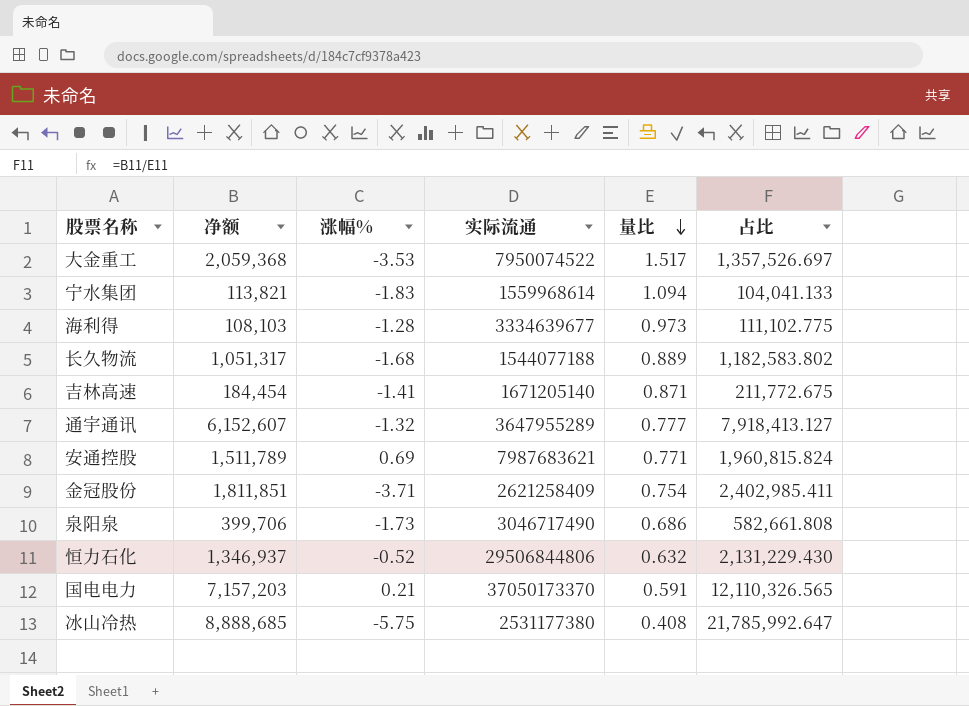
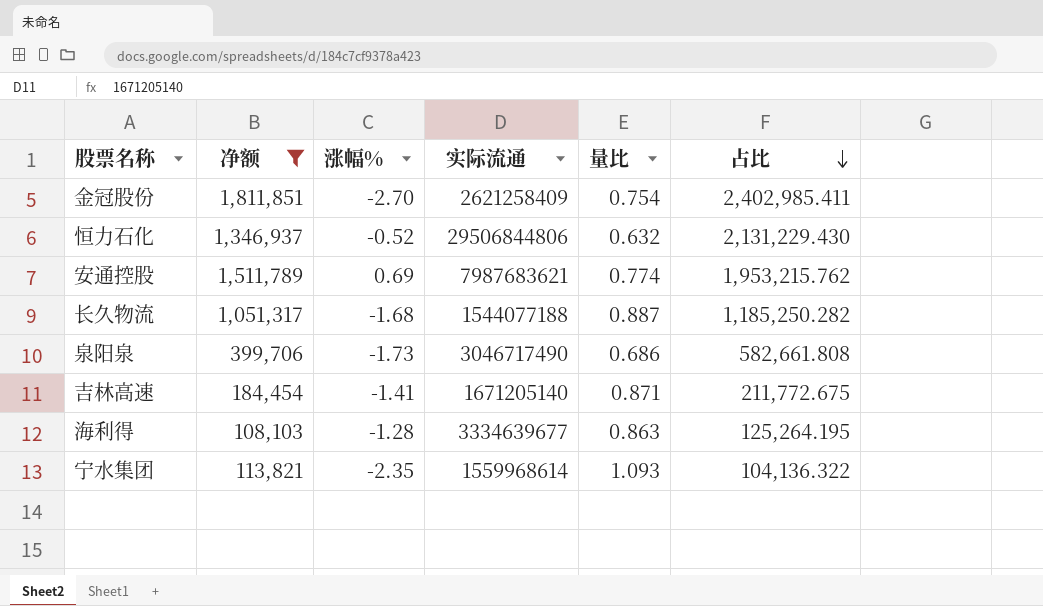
filter: none -> 净额 <= 1,811,851
row order: 量比 descending -> 占比 descending
金冠股份 | 涨幅%: -3.71 -> -2.70
安通控股 | 量比: 0.771 -> 0.774
安通控股 | 占比: 1,960,815.824 -> 1,953,215.762
长久物流 | 量比: 0.889 -> 0.887
长久物流 | 占比: 1,182,583.802 -> 1,185,250.282
海利得 | 量比: 0.973 -> 0.863
海利得 | 占比: 111,102.775 -> 125,264.195
宁水集团 | 涨幅%: -1.83 -> -2.35
宁水集团 | 量比: 1.094 -> 1.093
宁水集团 | 占比: 104,041.133 -> 104,136.322

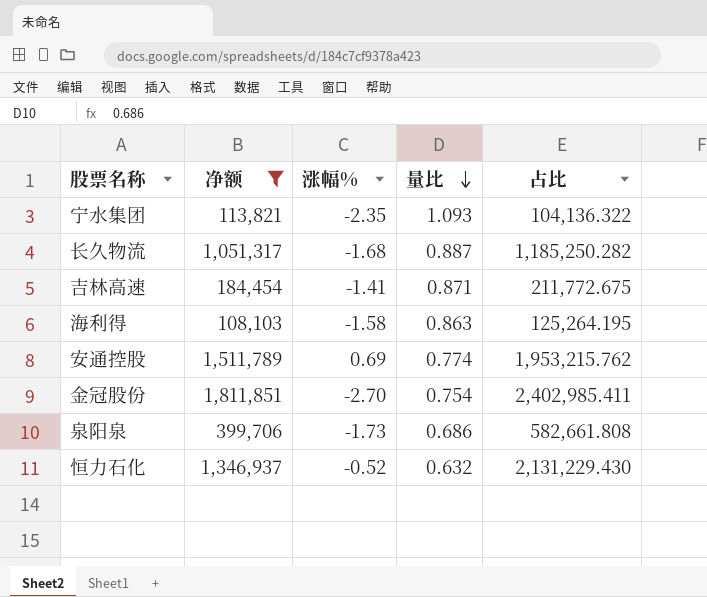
row order: 占比 descending -> 量比 descending
column 实际流通 | position: 4 -> none
海利得 | 涨幅%: -1.28 -> -1.58

